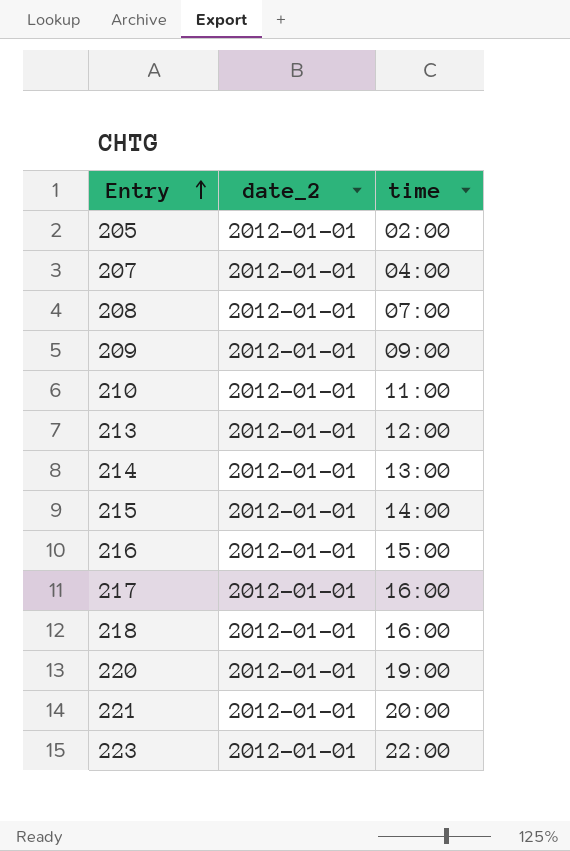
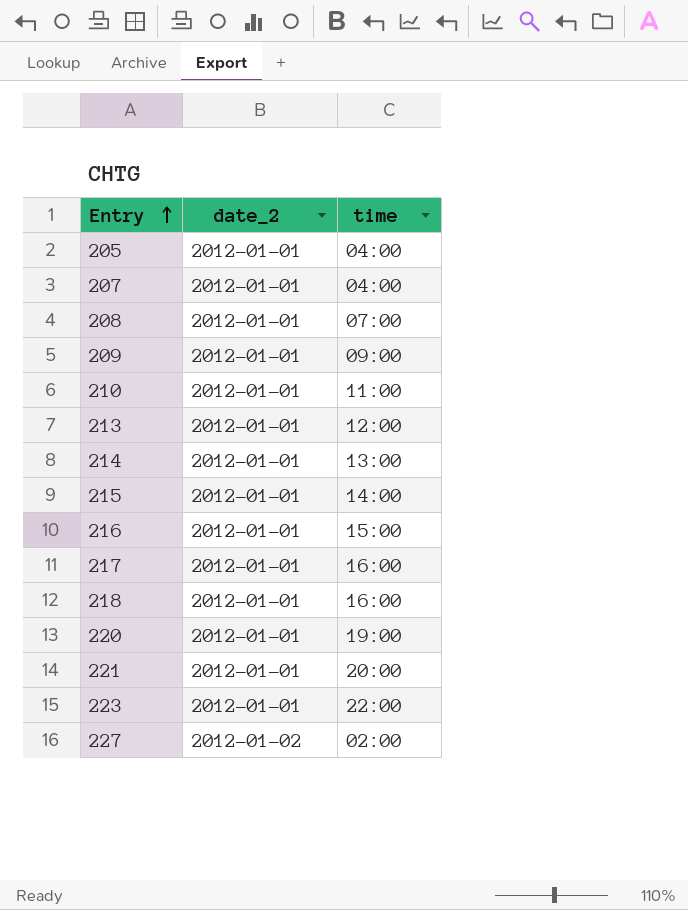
205 | time: 02:00 -> 04:00
row 227: none -> 2012-01-02 | 02:00

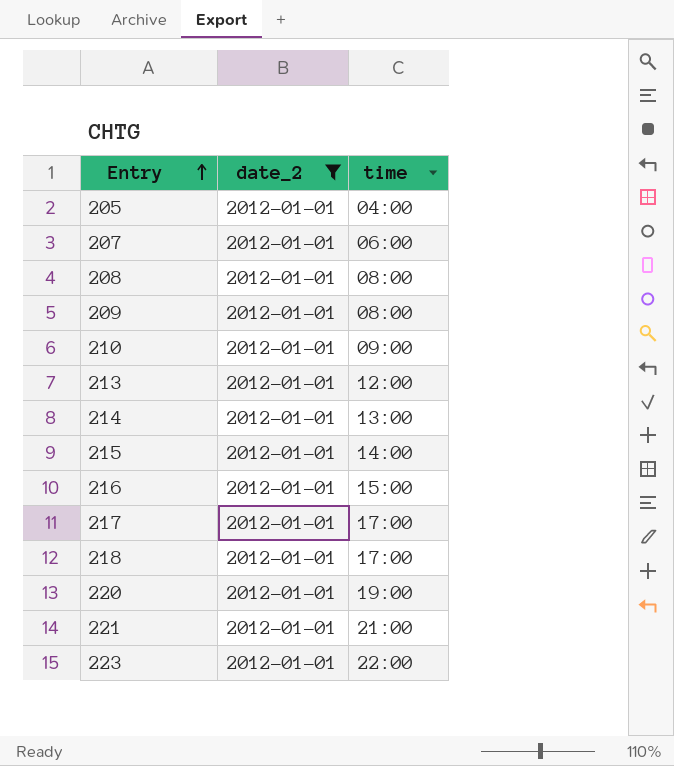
filter: none -> date_2 = 2012-01-01
207 | time: 04:00 -> 06:00
208 | time: 07:00 -> 08:00
209 | time: 09:00 -> 08:00
210 | time: 11:00 -> 09:00
217 | time: 16:00 -> 17:00
218 | time: 16:00 -> 17:00
221 | time: 20:00 -> 21:00

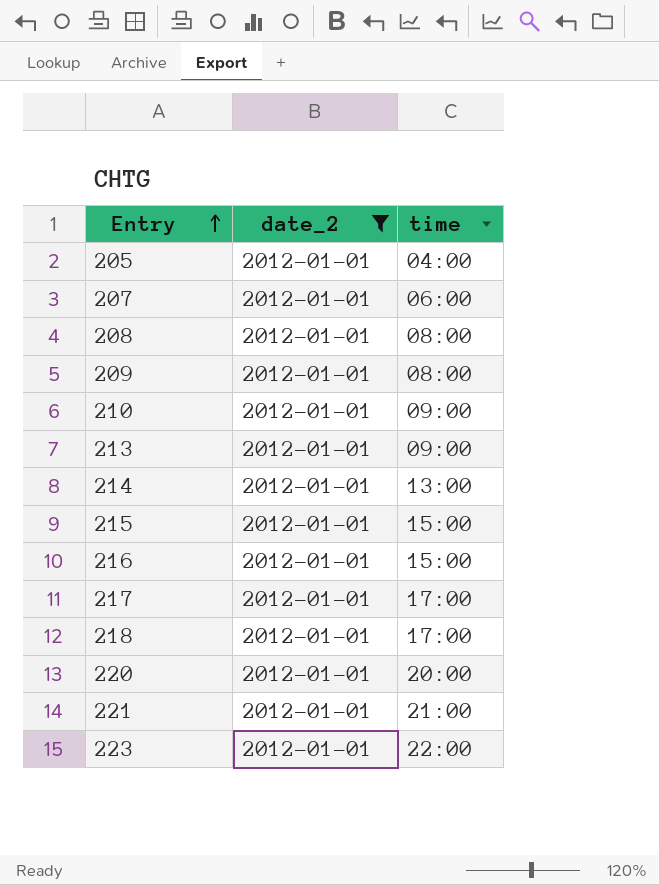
213 | time: 12:00 -> 09:00
215 | time: 14:00 -> 15:00
220 | time: 19:00 -> 20:00

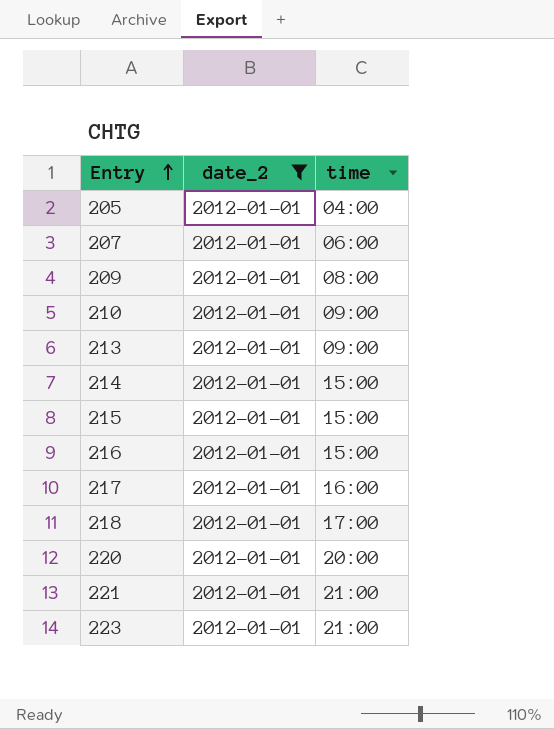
row 208: 2012-01-01 | 08:00 -> none
214 | time: 13:00 -> 15:00
217 | time: 17:00 -> 16:00
223 | time: 22:00 -> 21:00

